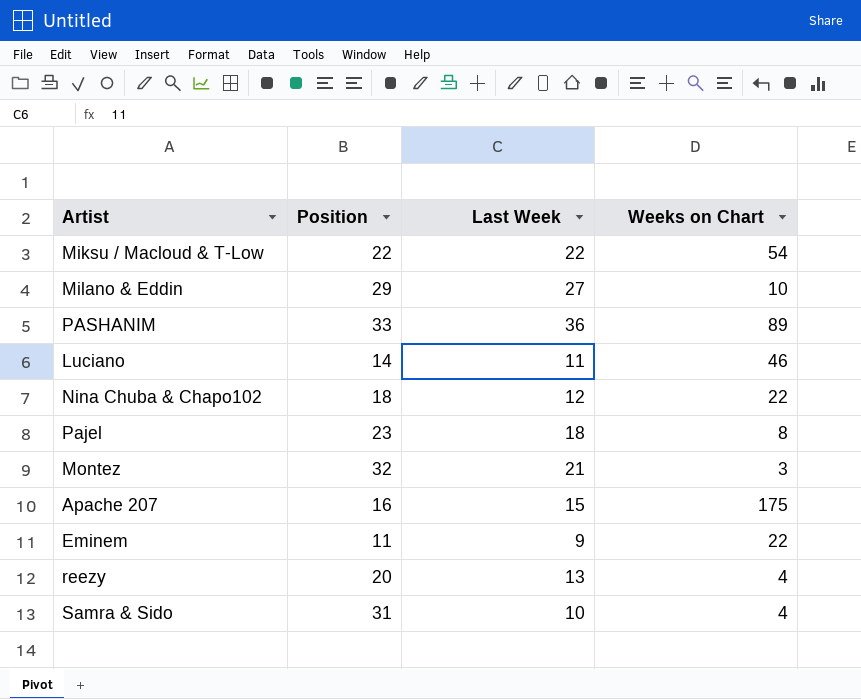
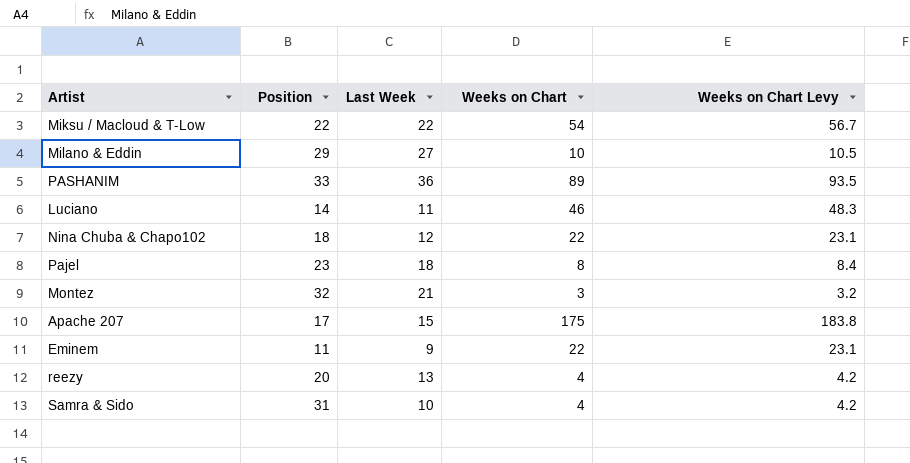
column Weeks on Chart Levy | formula: none -> [Weeks on Chart] * 1.05
Apache 207 | Position: 16 -> 17

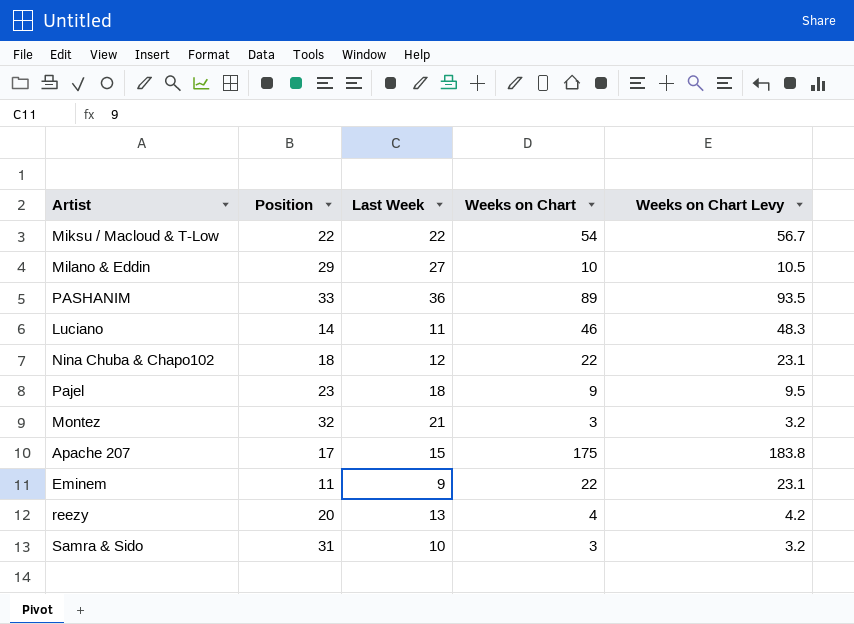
Pajel | Weeks on Chart: 8 -> 9
Pajel | Weeks on Chart Levy: 8.4 -> 9.5
Samra & Sido | Weeks on Chart: 4 -> 3
Samra & Sido | Weeks on Chart Levy: 4.2 -> 3.2

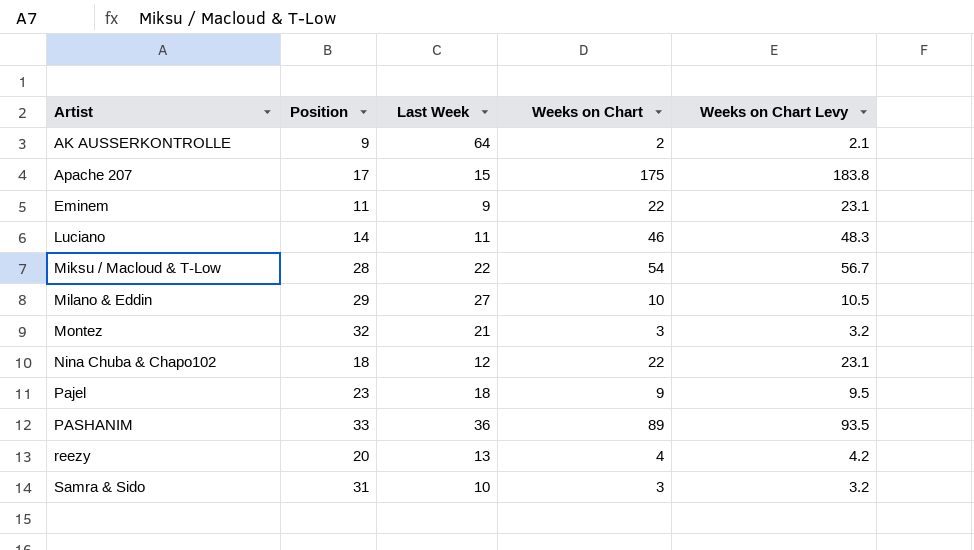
row order: none -> Artist ascending
row AK AUSSERKONTROLLE: none -> 9 | 64 | 2 | 2.1
Miksu / Macloud & T-Low | Position: 22 -> 28

